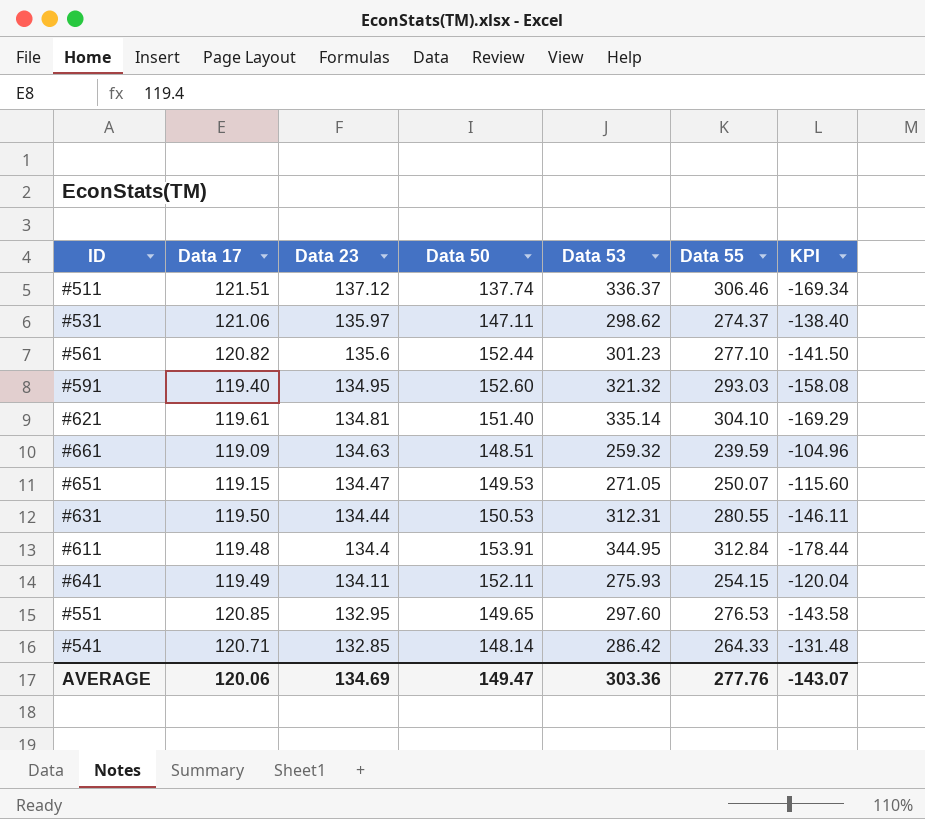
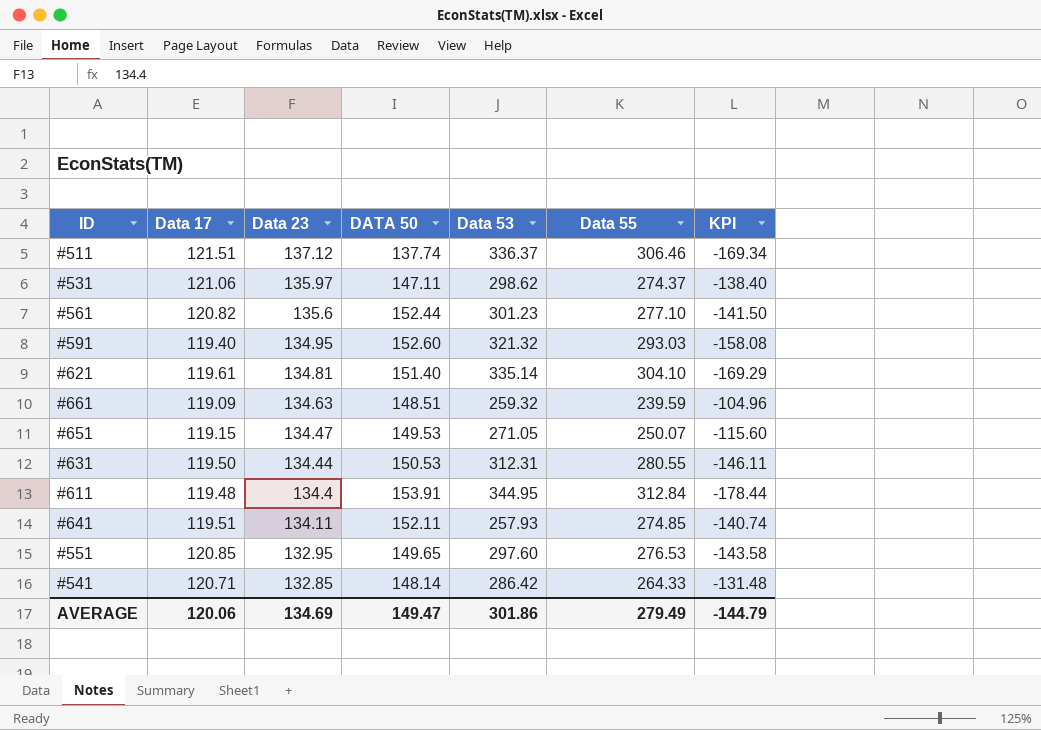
column name: Data 50 -> DATA 50
#641 | Data 17: 119.49 -> 119.51
#641 | Data 53: 275.93 -> 257.93
#641 | Data 55: 254.15 -> 274.85
#641 | KPI: -120.04 -> -140.74
AVERAGE | Data 53: 303.36 -> 301.86
AVERAGE | Data 55: 277.76 -> 279.49
AVERAGE | KPI: -143.07 -> -144.79

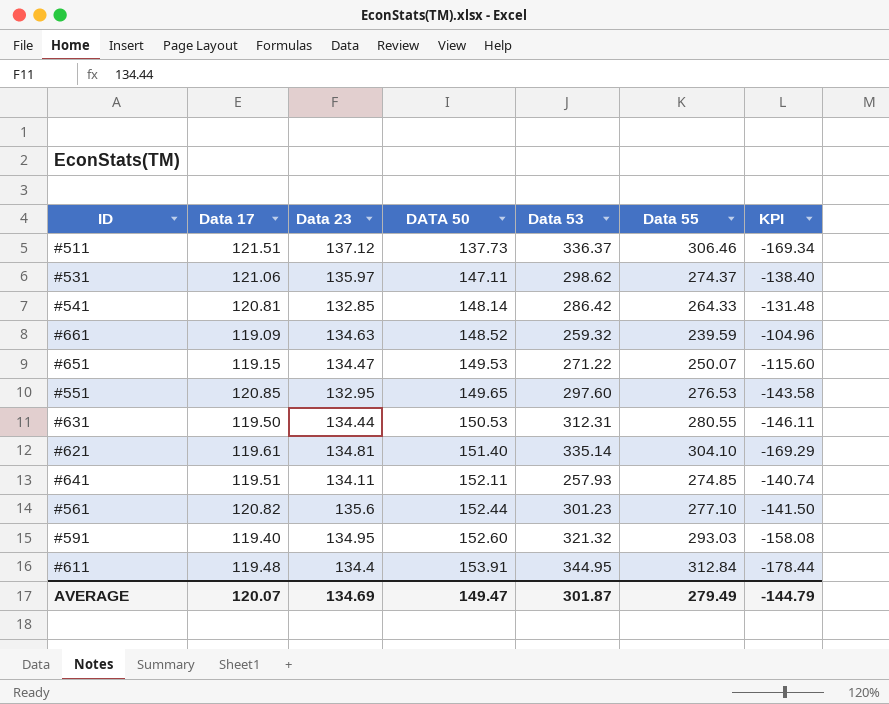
row order: Data 23 descending -> DATA 50 ascending
#511 | DATA 50: 137.74 -> 137.73
#541 | Data 17: 120.71 -> 120.81
#661 | DATA 50: 148.51 -> 148.52
#651 | Data 53: 271.05 -> 271.22
AVERAGE | Data 17: 120.06 -> 120.07
AVERAGE | Data 53: 301.86 -> 301.87

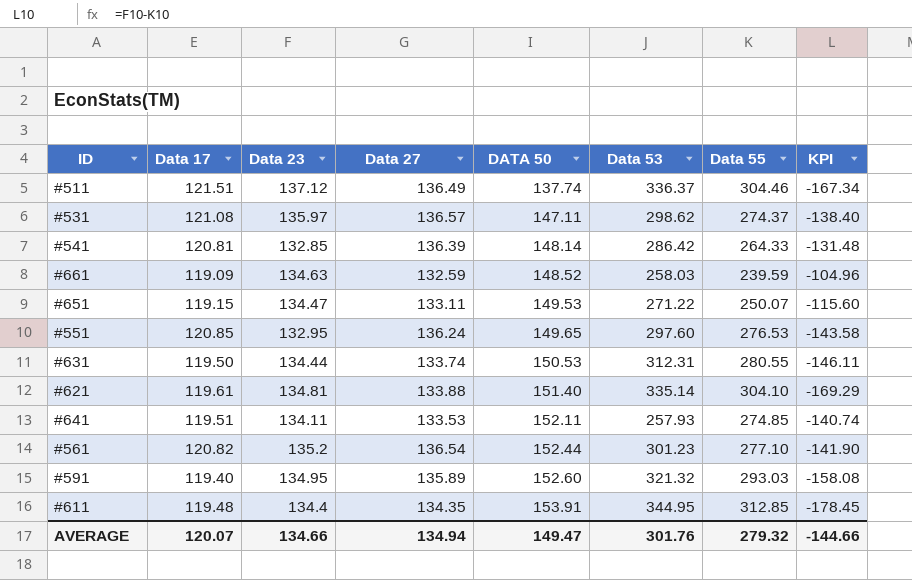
column Data 27 | position: none -> 4
#511 | DATA 50: 137.73 -> 137.74
#511 | Data 55: 306.46 -> 304.46
#511 | KPI: -169.34 -> -167.34
#531 | Data 17: 121.06 -> 121.08
#661 | Data 53: 259.32 -> 258.03
#561 | Data 23: 135.6 -> 135.2
#561 | KPI: -141.50 -> -141.90
#611 | Data 55: 312.84 -> 312.85
#611 | KPI: -178.44 -> -178.45
AVERAGE | Data 23: 134.69 -> 134.66
AVERAGE | Data 53: 301.87 -> 301.76
AVERAGE | Data 55: 279.49 -> 279.32
AVERAGE | KPI: -144.79 -> -144.66

